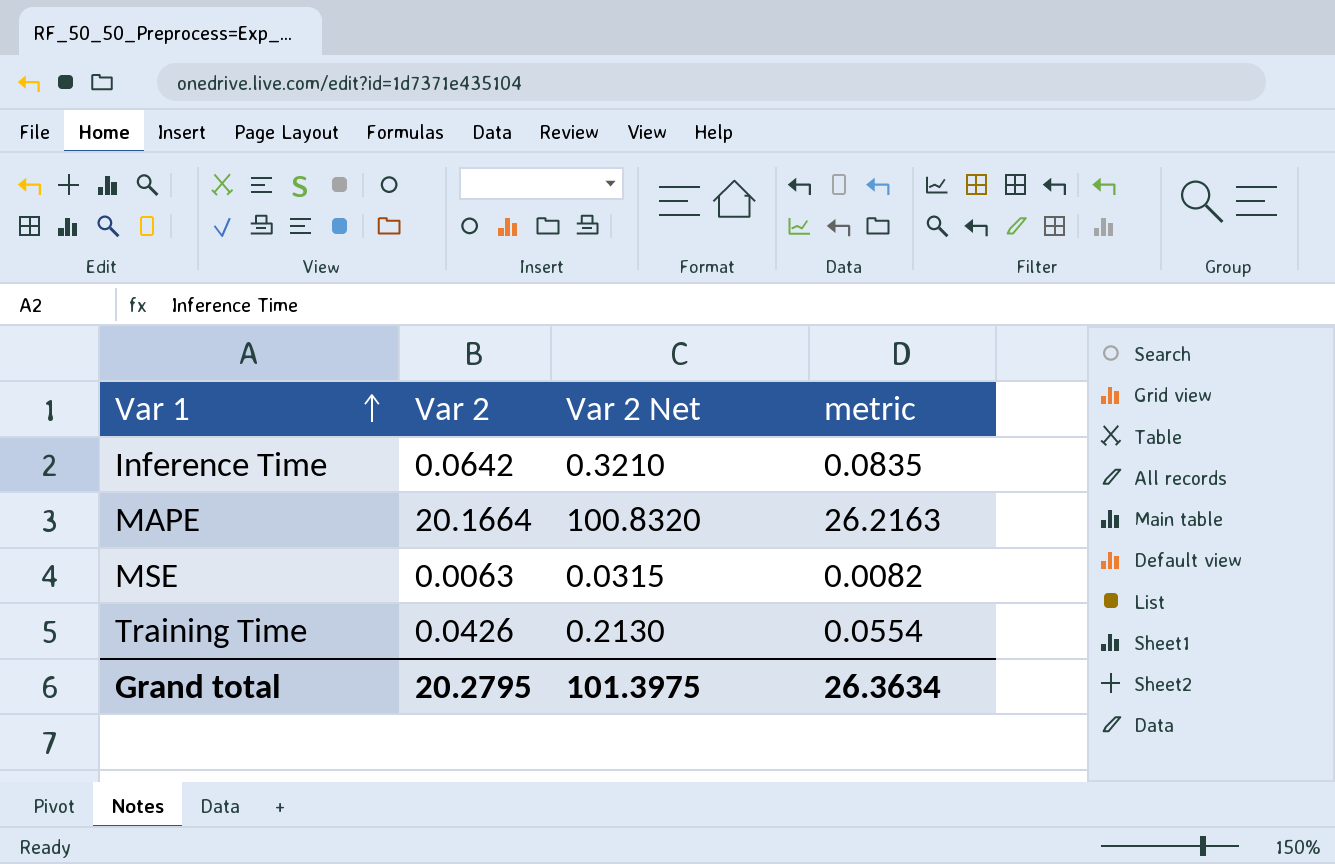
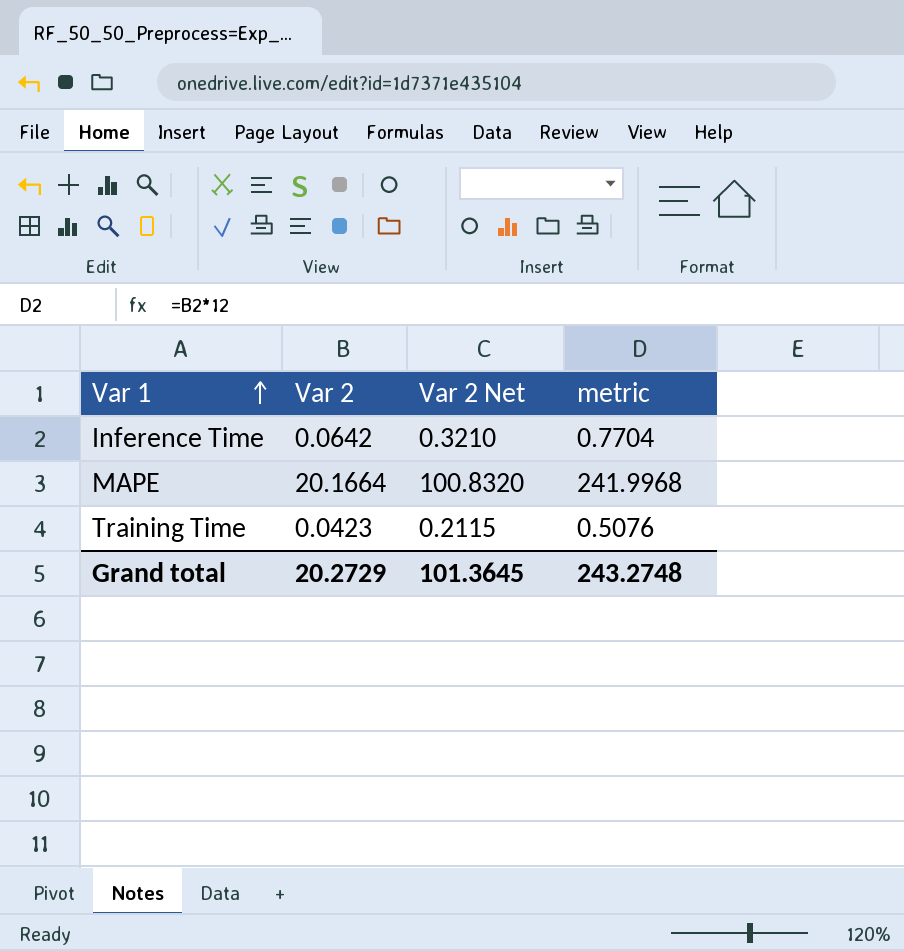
column metric | formula: [Var 2] * 1.3 -> [Var 2] * 12
row MSE: 0.0063 | 0.0315 | 0.0082 -> none
Training Time | Var 2: 0.0426 -> 0.0423
Training Time | Var 2 Net: 0.2130 -> 0.2115
Grand total | Var 2: 20.2795 -> 20.2729
Grand total | Var 2 Net: 101.3975 -> 101.3645
Grand total | metric: 26.3634 -> 243.2748

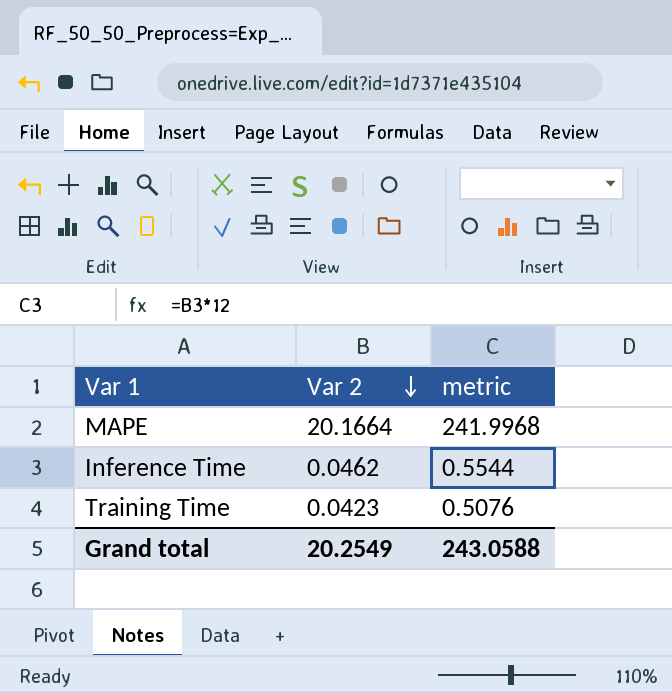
row order: Var 1 ascending -> Var 2 descending
column Var 2 Net | formula: [Var 2] * 5 -> none
Inference Time | Var 2: 0.0642 -> 0.0462
Inference Time | metric: 0.7704 -> 0.5544
Grand total | Var 2: 20.2729 -> 20.2549
Grand total | metric: 243.2748 -> 243.0588

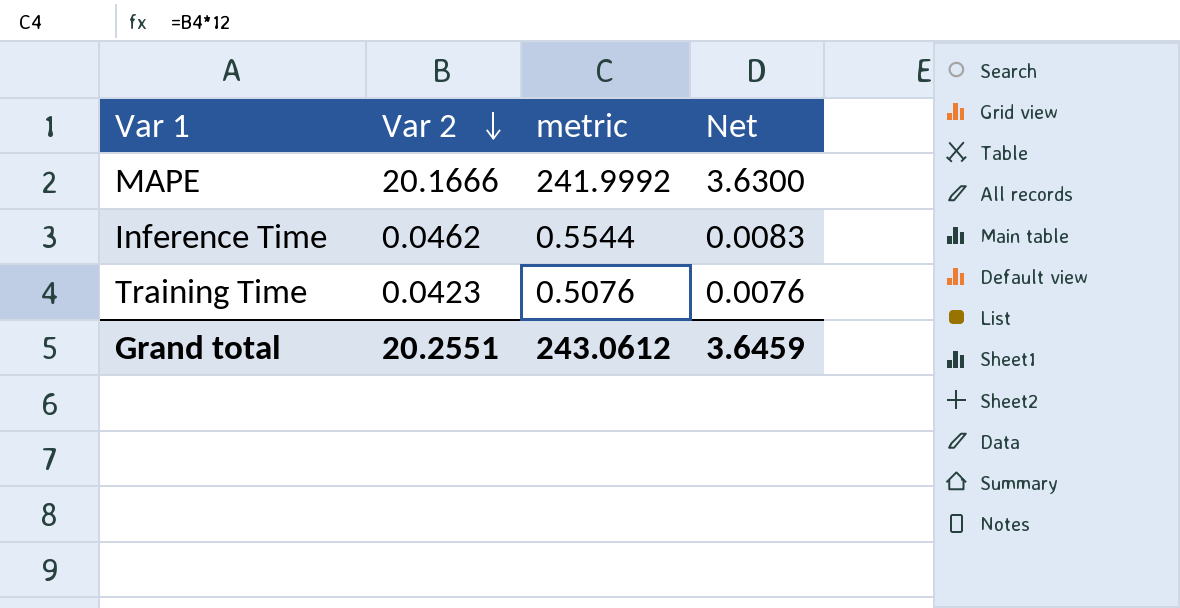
column Net | formula: none -> [Var 2] * 0.18
MAPE | Var 2: 20.1664 -> 20.1666
MAPE | metric: 241.9968 -> 241.9992
Grand total | Var 2: 20.2549 -> 20.2551
Grand total | metric: 243.0588 -> 243.0612

